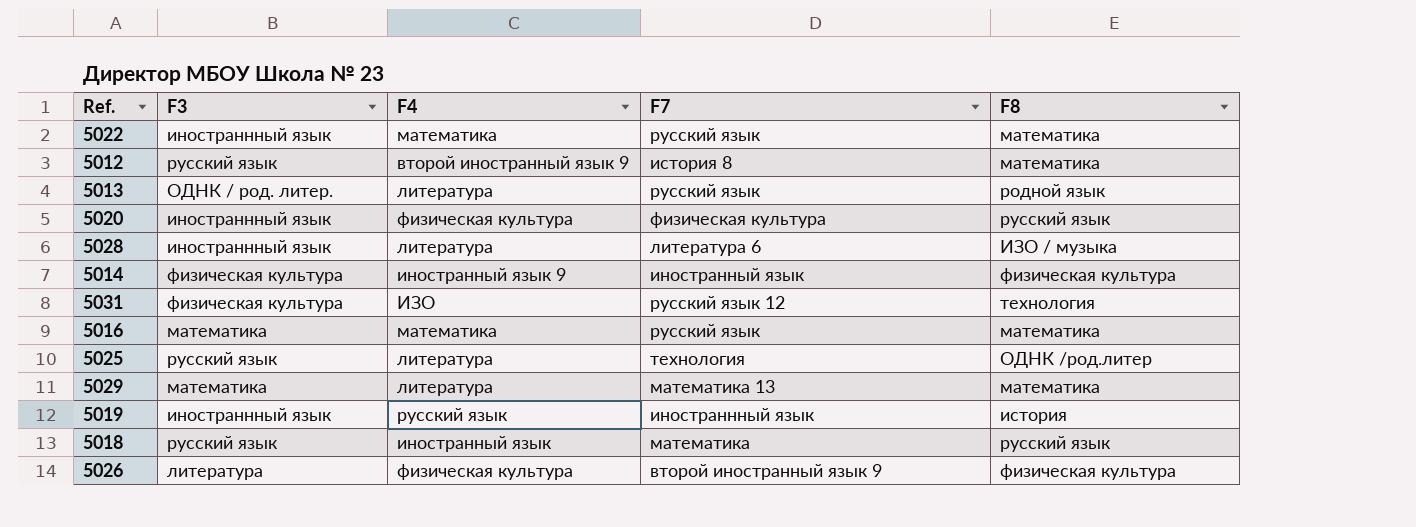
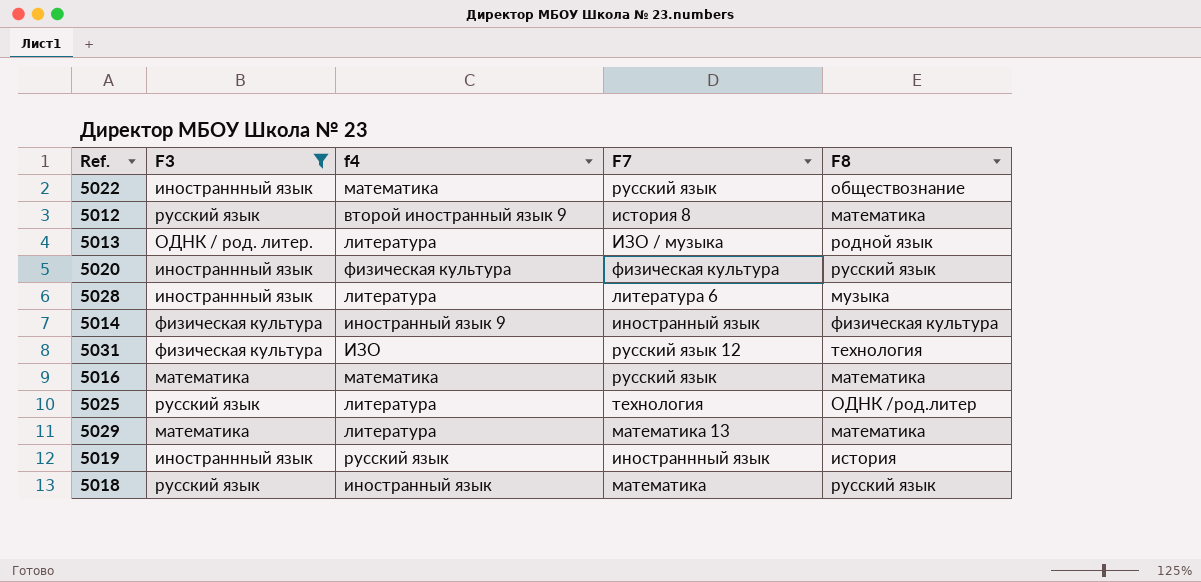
filter: none -> F3 != литература
column name: F4 -> f4
5022 | F8: математика -> обществознание
5013 | F7: русский язык -> ИЗО / музыка
5028 | F8: ИЗО / музыка -> музыка

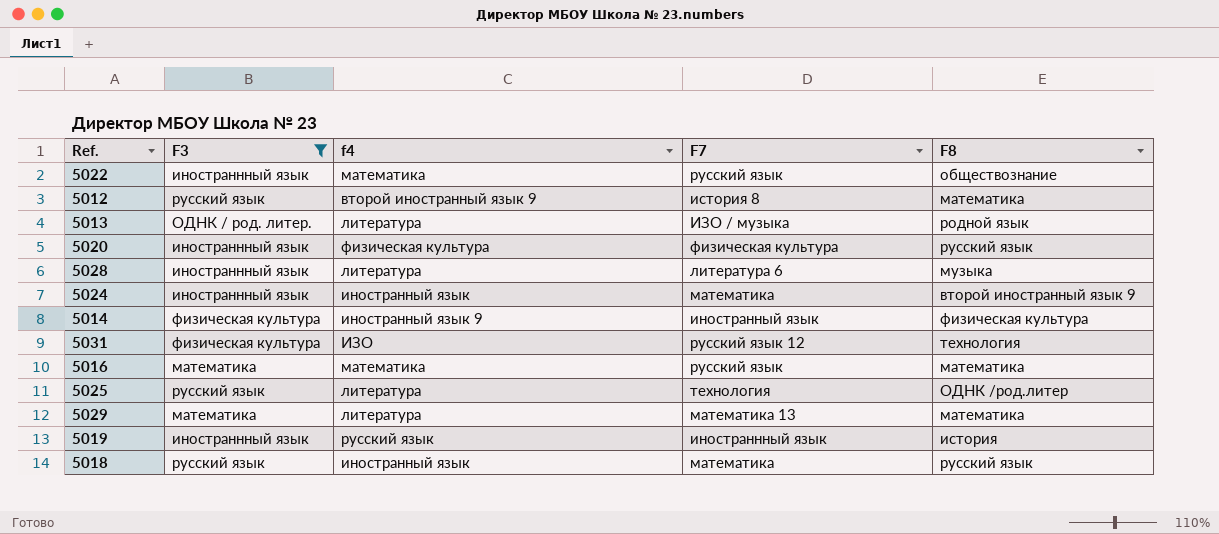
row 5024: none -> иностраннный язык | иностранный язык | математика | второй иностранный язык 9

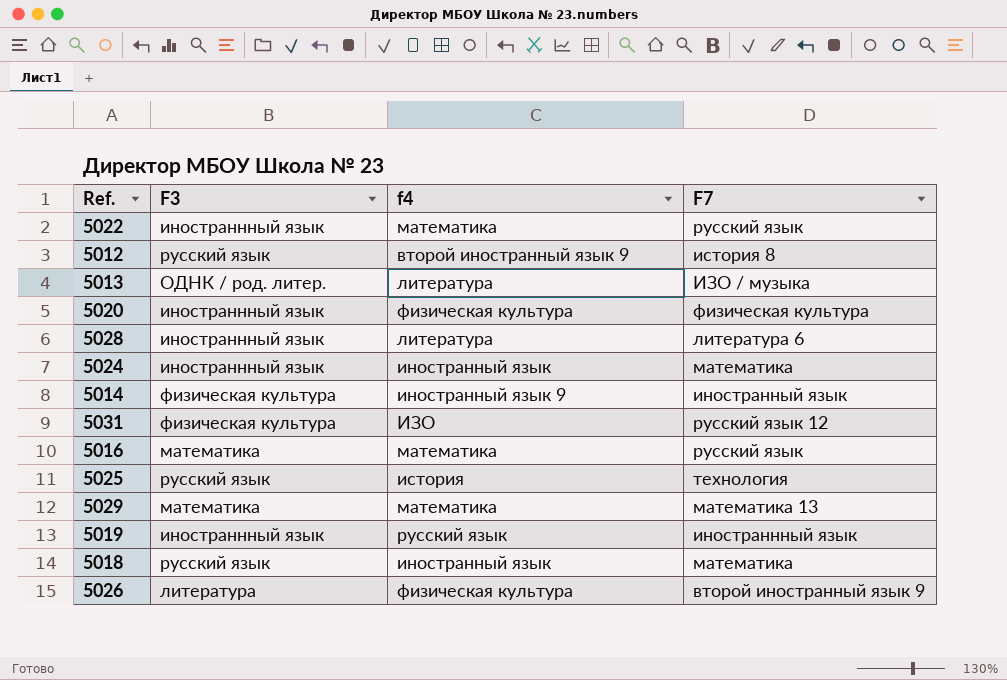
filter: F3 != литература -> none
column F8 | position: 5 -> none
5025 | f4: литература -> история
5029 | f4: литература -> математика

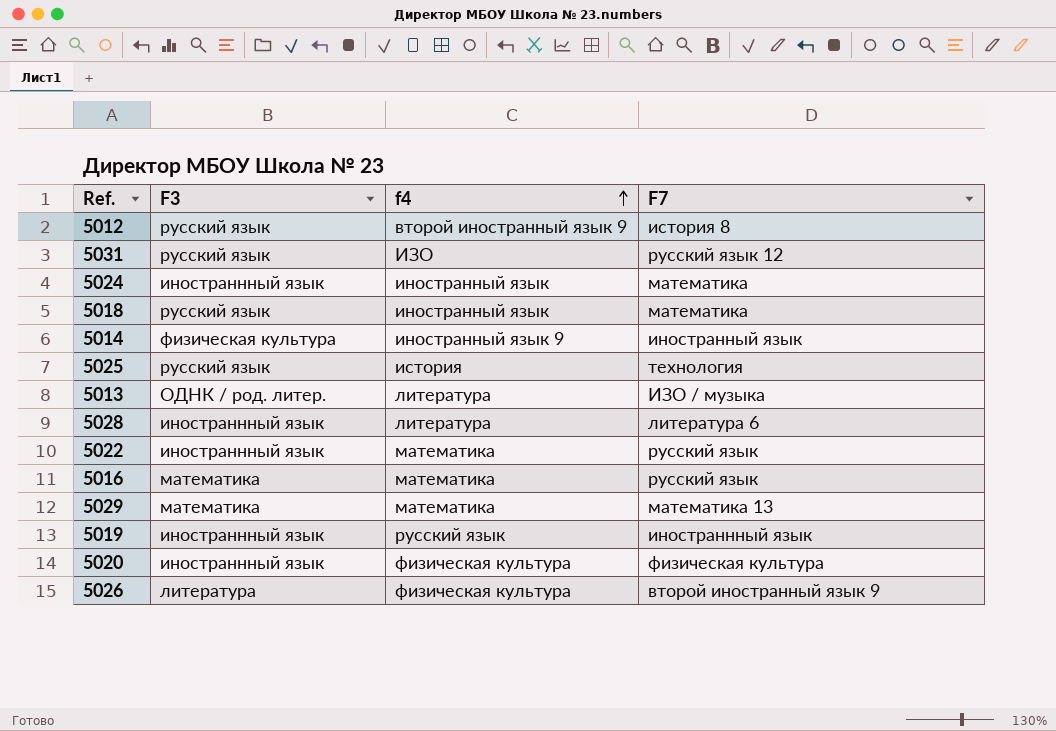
row order: none -> f4 ascending
5031 | F3: физическая культура -> русский язык

